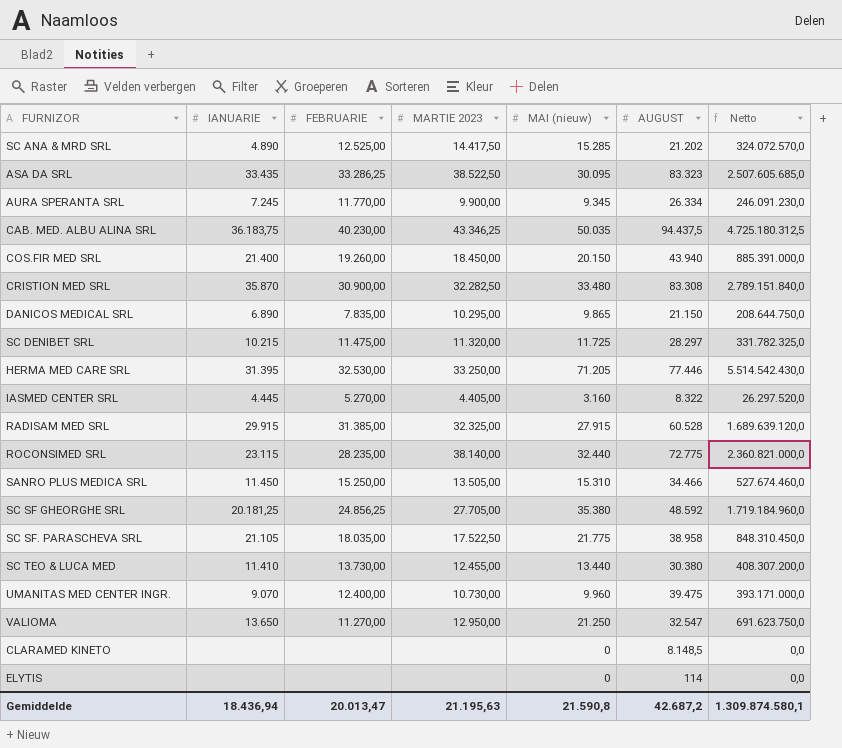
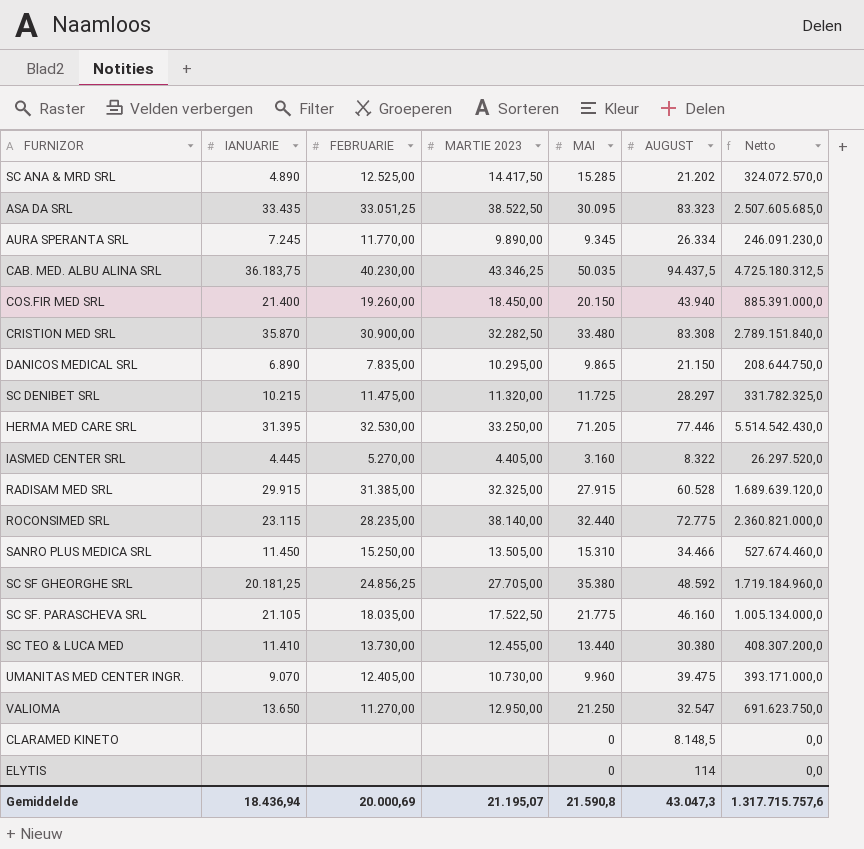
column name: MAI (nieuw) -> MAI
ASA DA SRL | FEBRUARIE: 33.286,25 -> 33.051,25
AURA SPERANTA SRL | MARTIE 2023: 9.900,00 -> 9.890,00
SC SF. PARASCHEVA SRL | AUGUST: 38.958 -> 46.160
SC SF. PARASCHEVA SRL | Netto: 848.310.450,0 -> 1.005.134.000,0
UMANITAS MED CENTER INGR. | FEBRUARIE: 12.400,00 -> 12.405,00
Gemiddelde | FEBRUARIE: 20.013,47 -> 20.000,69
Gemiddelde | MARTIE 2023: 21.195,63 -> 21.195,07
Gemiddelde | AUGUST: 42.687,2 -> 43.047,3
Gemiddelde | Netto: 1.309.874.580,1 -> 1.317.715.757,6

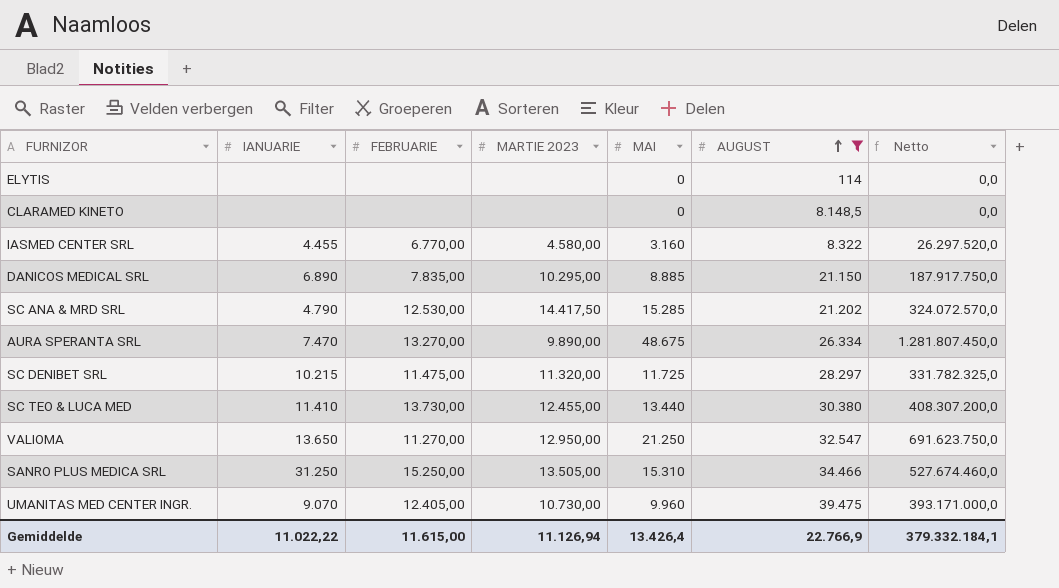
filter: none -> AUGUST <= 39.475
row order: none -> AUGUST ascending
IASMED CENTER SRL | IANUARIE: 4.445 -> 4.455
IASMED CENTER SRL | FEBRUARIE: 5.270,00 -> 6.770,00
IASMED CENTER SRL | MARTIE 2023: 4.405,00 -> 4.580,00
DANICOS MEDICAL SRL | MAI: 9.865 -> 8.885
DANICOS MEDICAL SRL | Netto: 208.644.750,0 -> 187.917.750,0
SC ANA & MRD SRL | IANUARIE: 4.890 -> 4.790
SC ANA & MRD SRL | FEBRUARIE: 12.525,00 -> 12.530,00
AURA SPERANTA SRL | IANUARIE: 7.245 -> 7.470
AURA SPERANTA SRL | FEBRUARIE: 11.770,00 -> 13.270,00
AURA SPERANTA SRL | MAI: 9.345 -> 48.675
AURA SPERANTA SRL | Netto: 246.091.230,0 -> 1.281.807.450,0
SANRO PLUS MEDICA SRL | IANUARIE: 11.450 -> 31.250
Gemiddelde | IANUARIE: 18.436,94 -> 11.022,22
Gemiddelde | FEBRUARIE: 20.000,69 -> 11.615,00
Gemiddelde | MARTIE 2023: 21.195,07 -> 11.126,94
Gemiddelde | MAI: 21.590,8 -> 13.426,4
Gemiddelde | AUGUST: 43.047,3 -> 22.766,9
Gemiddelde | Netto: 1.317.715.757,6 -> 379.332.184,1

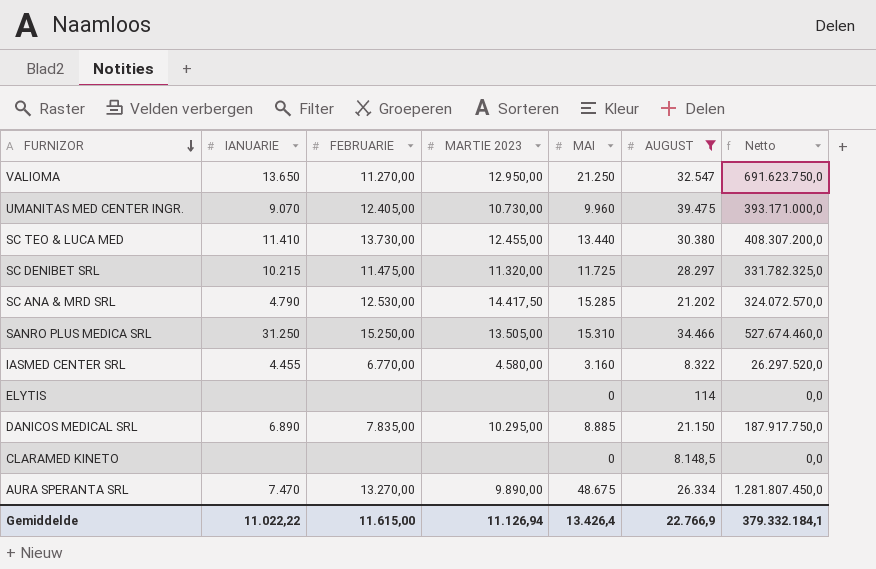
row order: AUGUST ascending -> FURNIZOR descending

